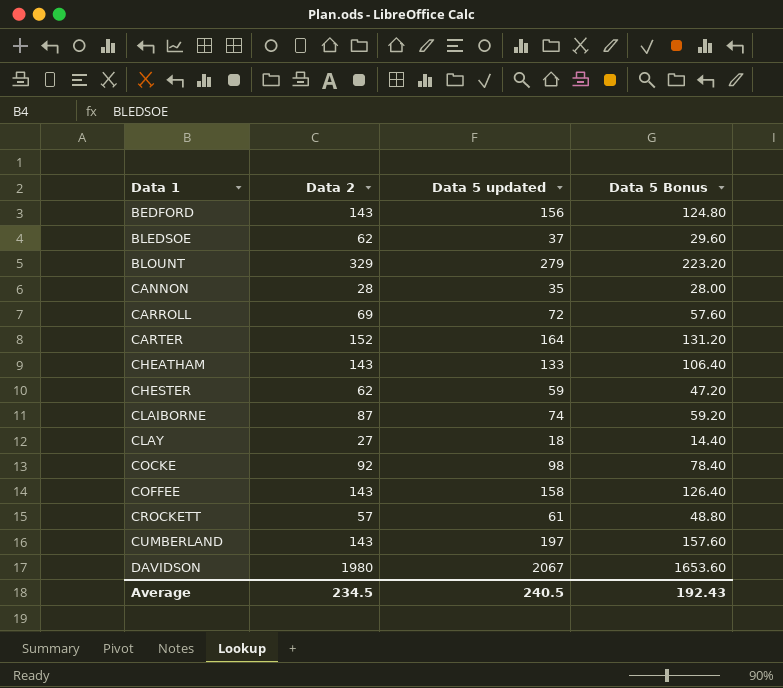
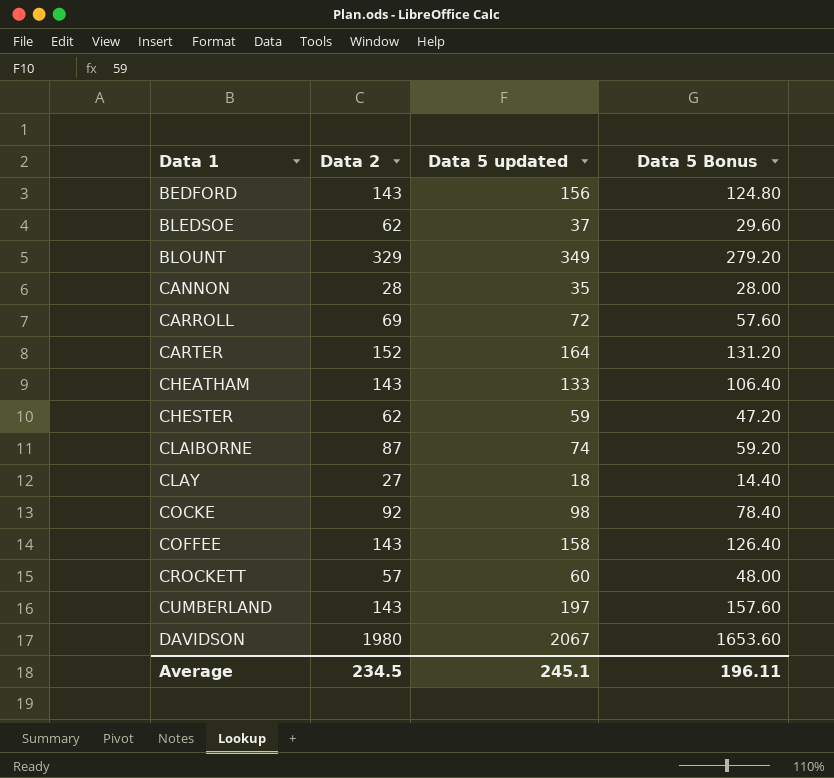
BLOUNT | Data 5 updated: 279 -> 349
BLOUNT | Data 5 Bonus: 223.20 -> 279.20
CROCKETT | Data 5 updated: 61 -> 60
CROCKETT | Data 5 Bonus: 48.80 -> 48.00
Average | Data 5 updated: 240.5 -> 245.1
Average | Data 5 Bonus: 192.43 -> 196.11

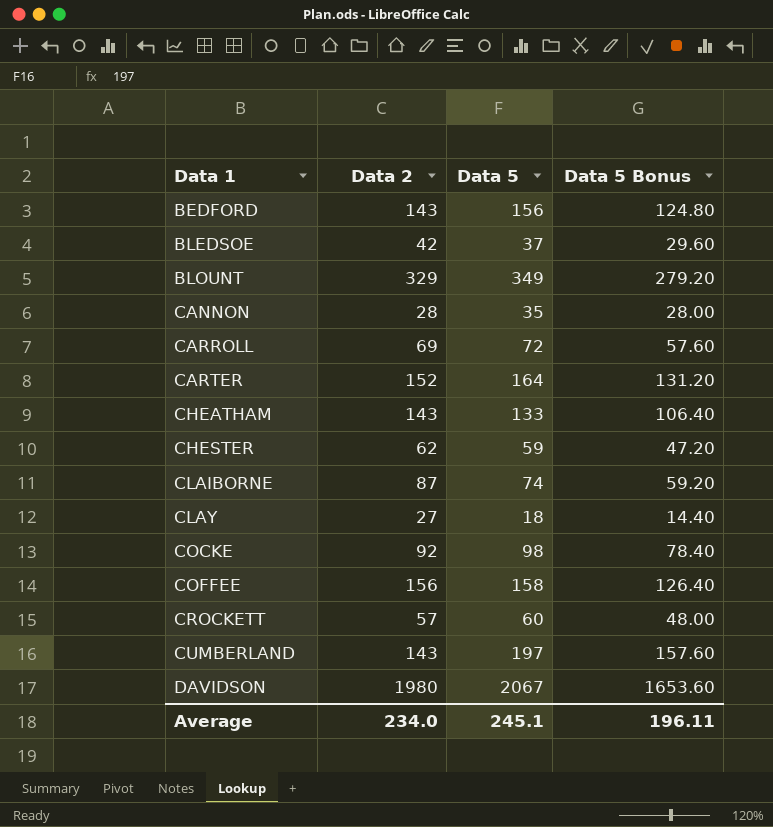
column name: Data 5 updated -> Data 5
BLEDSOE | Data 2: 62 -> 42
COFFEE | Data 2: 143 -> 156
Average | Data 2: 234.5 -> 234.0

